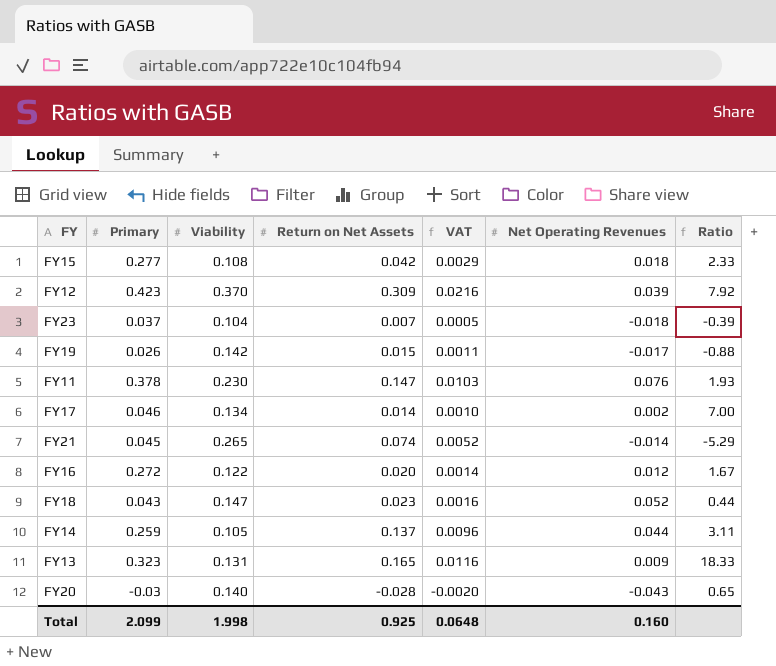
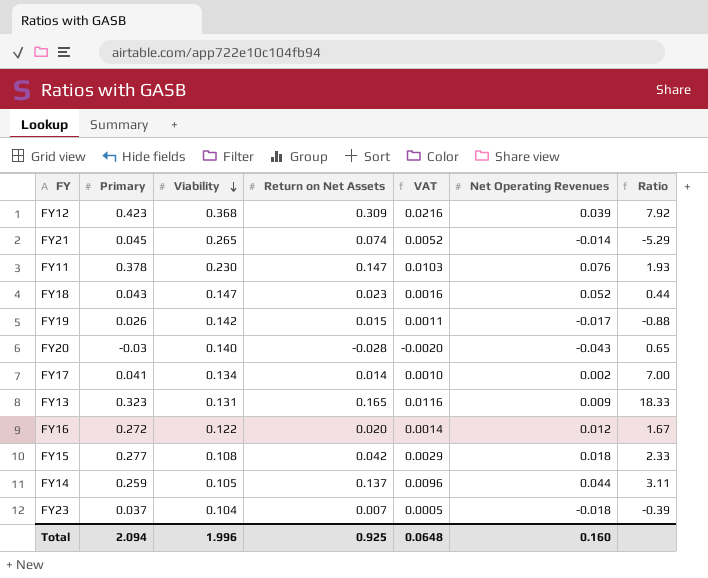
row order: none -> Viability descending
FY12 | Viability: 0.370 -> 0.368
FY17 | Primary: 0.046 -> 0.041
Total | Primary: 2.099 -> 2.094
Total | Viability: 1.998 -> 1.996

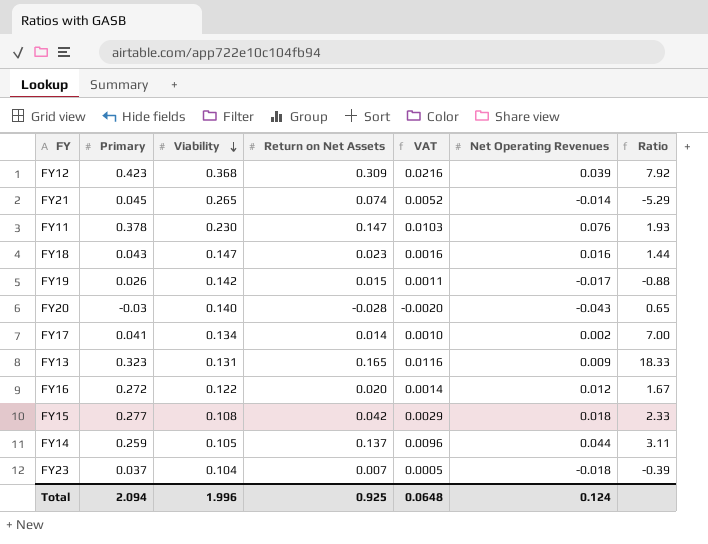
FY18 | Net Operating Revenues: 0.052 -> 0.016
FY18 | Ratio: 0.44 -> 1.44
Total | Net Operating Revenues: 0.160 -> 0.124

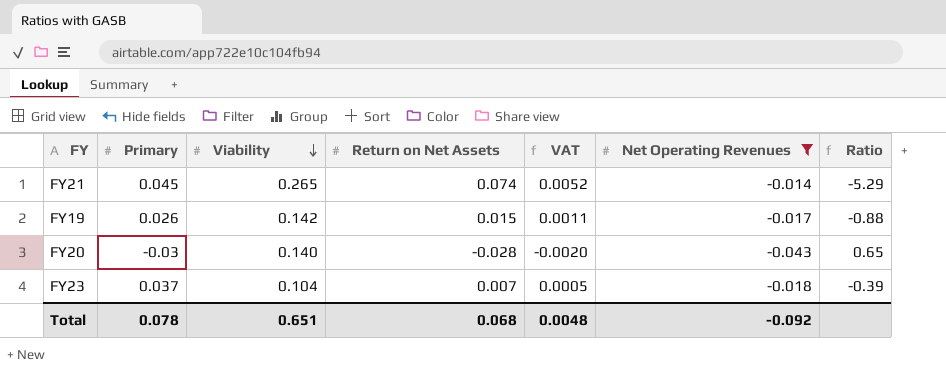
filter: none -> Net Operating Revenues <= -0.014
Total | Primary: 2.094 -> 0.078
Total | Viability: 1.996 -> 0.651
Total | Return on Net Assets: 0.925 -> 0.068
Total | VAT: 0.0648 -> 0.0048
Total | Net Operating Revenues: 0.124 -> -0.092

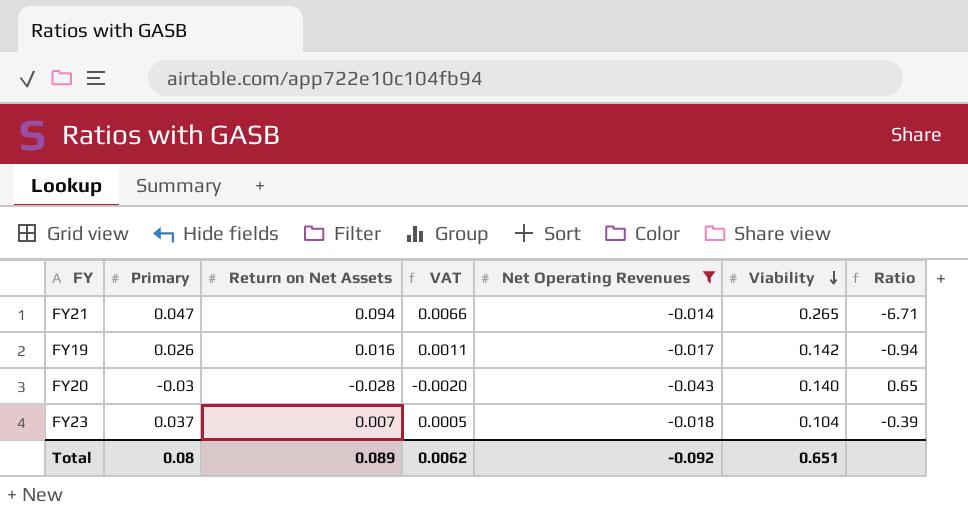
column Viability | position: 3 -> 6
FY21 | Primary: 0.045 -> 0.047
FY21 | Return on Net Assets: 0.074 -> 0.094
FY21 | VAT: 0.0052 -> 0.0066
FY21 | Ratio: -5.29 -> -6.71
FY19 | Return on Net Assets: 0.015 -> 0.016
FY19 | Ratio: -0.88 -> -0.94
Total | Primary: 0.078 -> 0.08
Total | Return on Net Assets: 0.068 -> 0.089
Total | VAT: 0.0048 -> 0.0062

